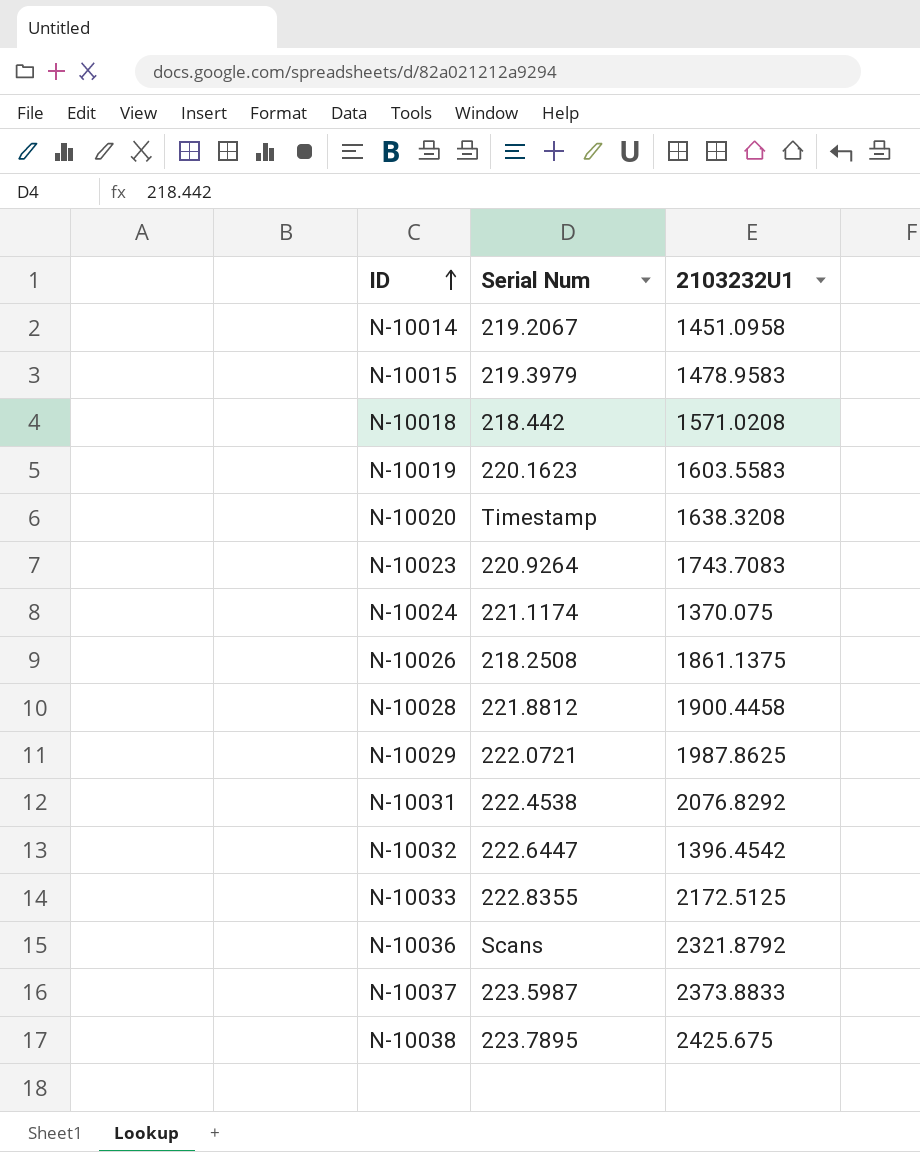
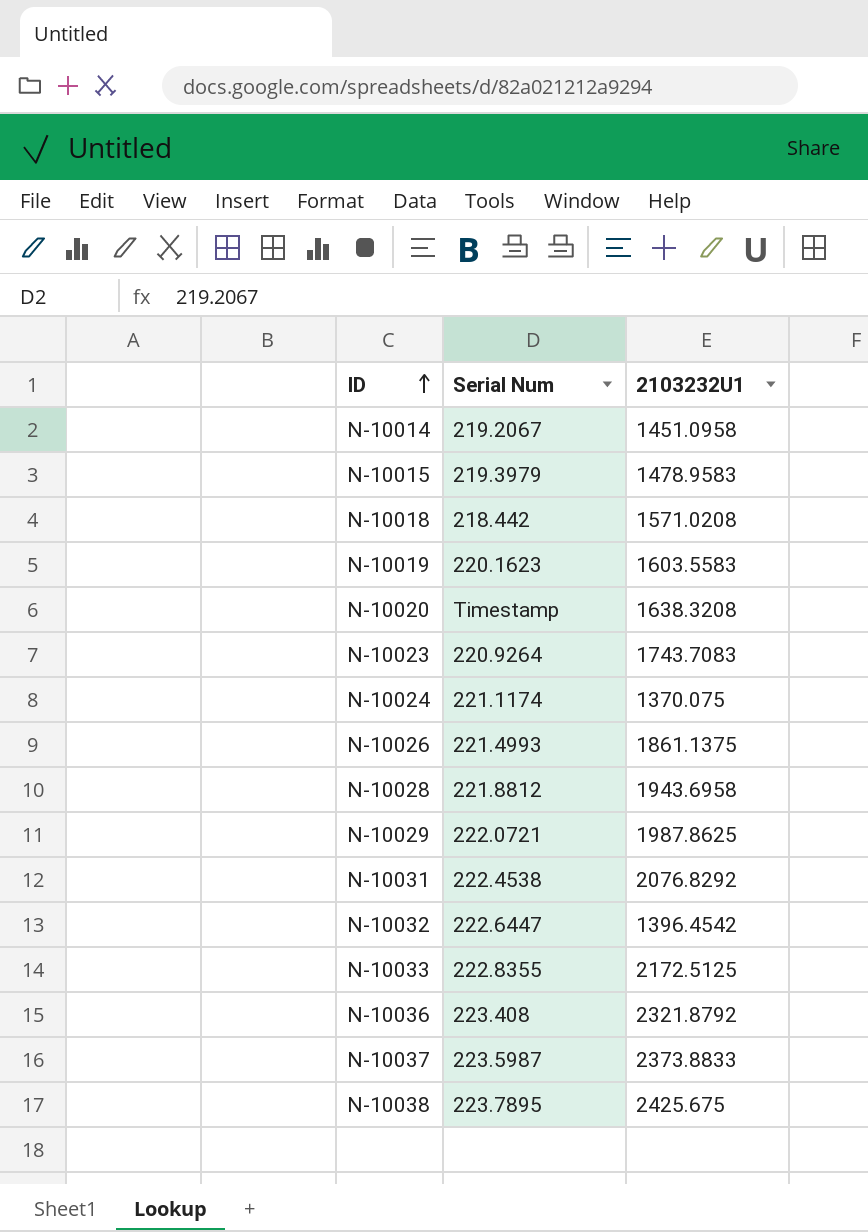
N-10026 | Serial Num: 218.2508 -> 221.4993
N-10028 | 2103232U1: 1900.4458 -> 1943.6958
N-10036 | Serial Num: Scans -> 223.408

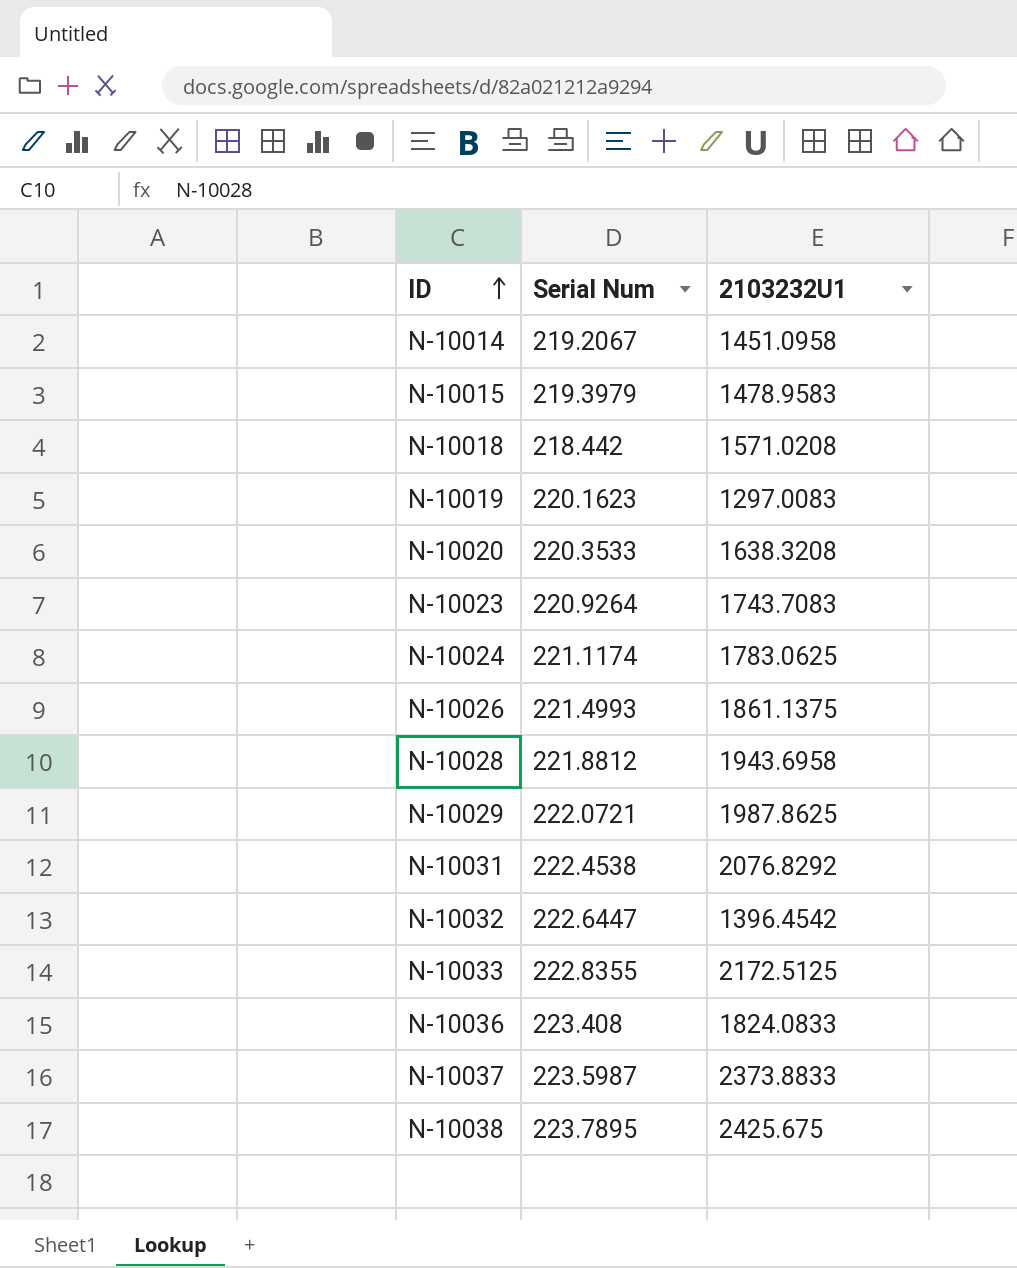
N-10019 | 2103232U1: 1603.5583 -> 1297.0083
N-10020 | Serial Num: Timestamp -> 220.3533
N-10024 | 2103232U1: 1370.075 -> 1783.0625
N-10036 | 2103232U1: 2321.8792 -> 1824.0833

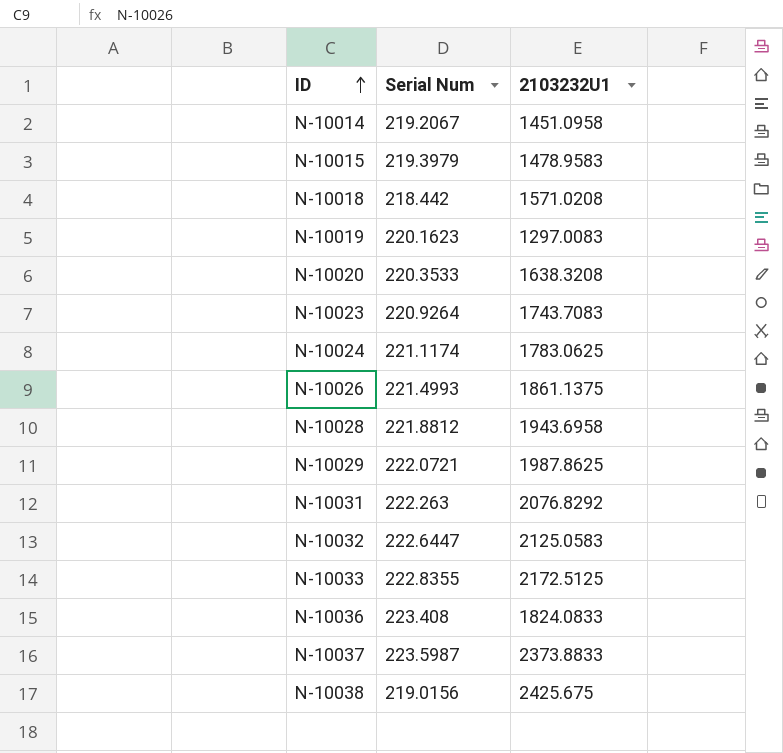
N-10031 | Serial Num: 222.4538 -> 222.263
N-10032 | 2103232U1: 1396.4542 -> 2125.0583
N-10038 | Serial Num: 223.7895 -> 219.0156

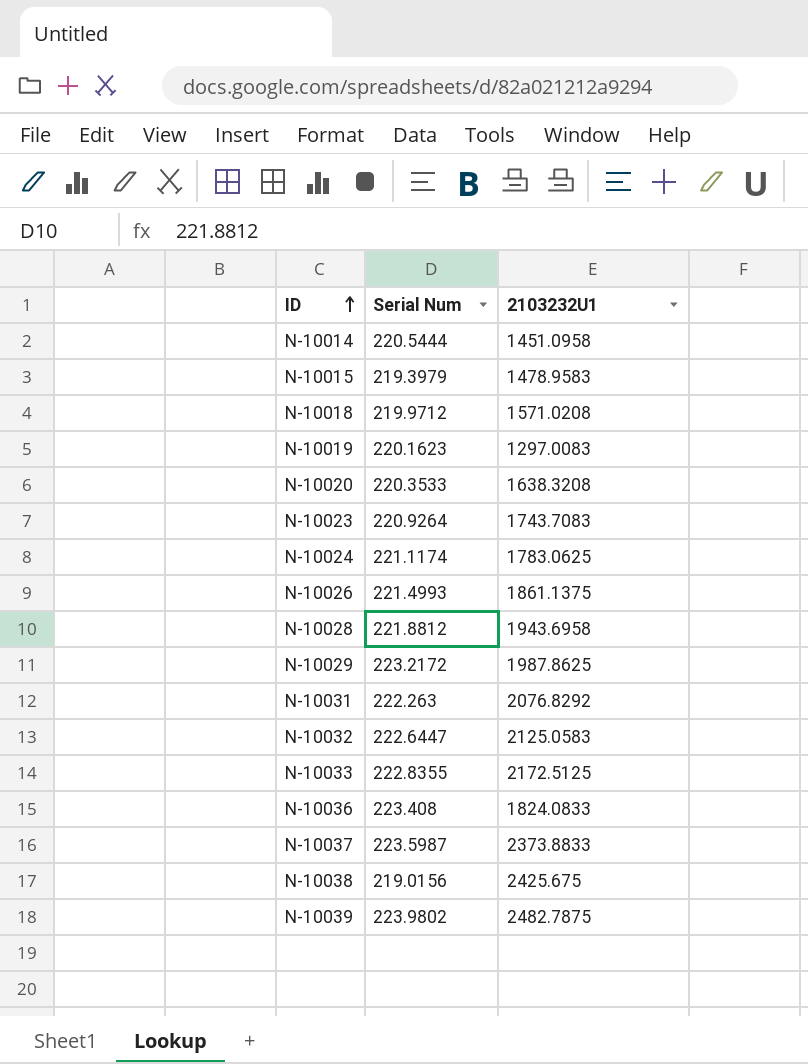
N-10014 | Serial Num: 219.2067 -> 220.5444
N-10018 | Serial Num: 218.442 -> 219.9712
N-10029 | Serial Num: 222.0721 -> 223.2172
row N-10039: none -> 223.9802 | 2482.7875

